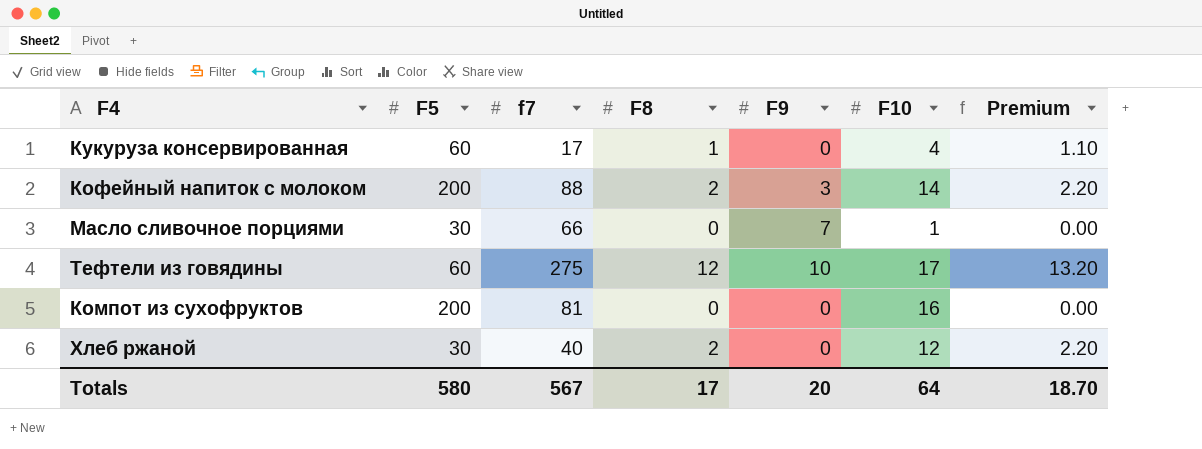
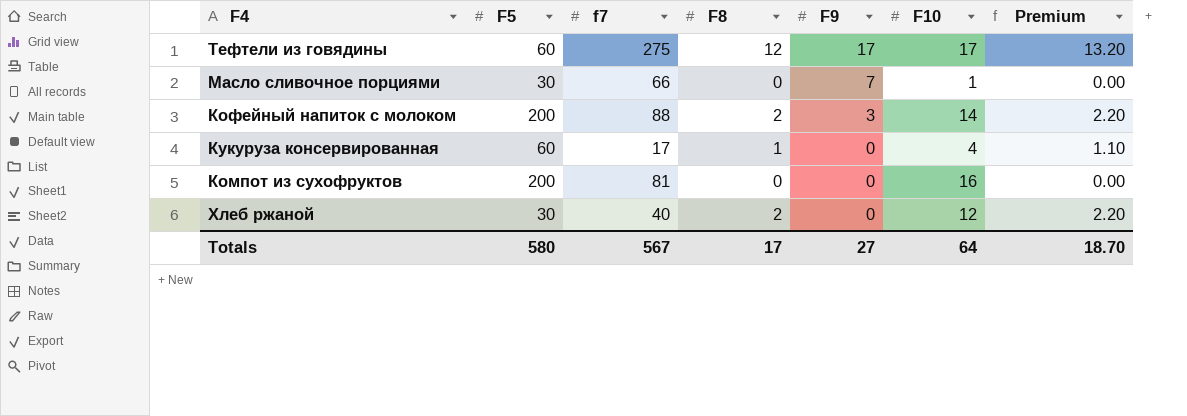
row order: none -> F9 descending
Тефтели из говядины | F9: 10 -> 17
Totals | F9: 20 -> 27

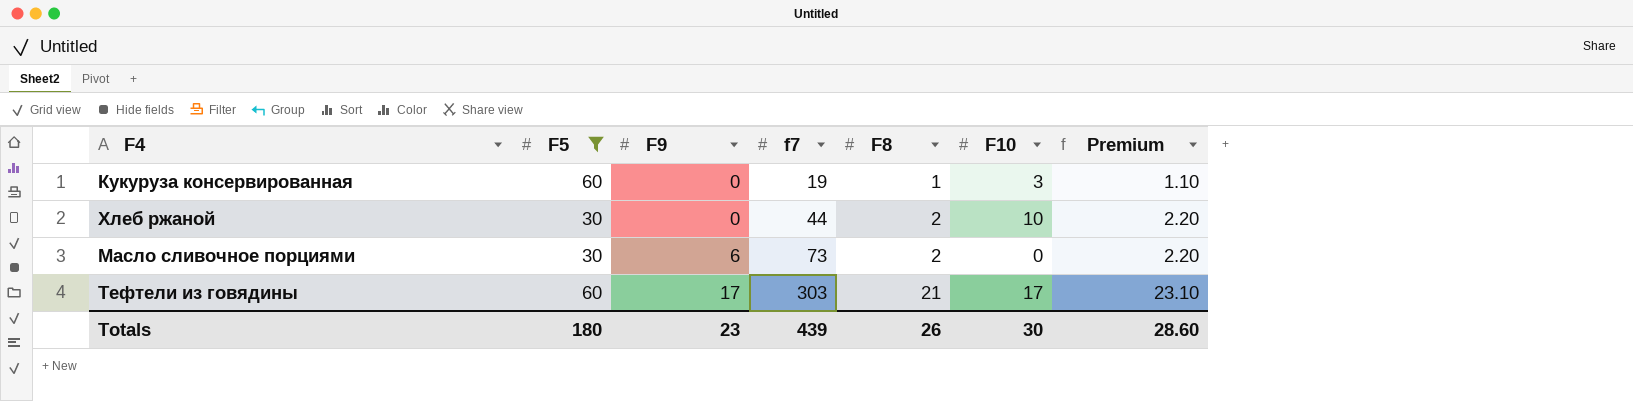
filter: none -> F5 != 200
row order: F9 descending -> F9 ascending
column F9 | position: 5 -> 3
Кукуруза консервированная | f7: 17 -> 19
Кукуруза консервированная | F10: 4 -> 3
Хлеб ржаной | f7: 40 -> 44
Хлеб ржаной | F10: 12 -> 10
Масло сливочное порциями | F9: 7 -> 6
Масло сливочное порциями | f7: 66 -> 73
Масло сливочное порциями | F8: 0 -> 2
Масло сливочное порциями | F10: 1 -> 0
Масло сливочное порциями | Premium: 0.00 -> 2.20
Тефтели из говядины | f7: 275 -> 303
Тефтели из говядины | F8: 12 -> 21
Тефтели из говядины | Premium: 13.20 -> 23.10
Totals | F5: 580 -> 180
Totals | F9: 27 -> 23
Totals | f7: 567 -> 439
Totals | F8: 17 -> 26
Totals | F10: 64 -> 30
Totals | Premium: 18.70 -> 28.60

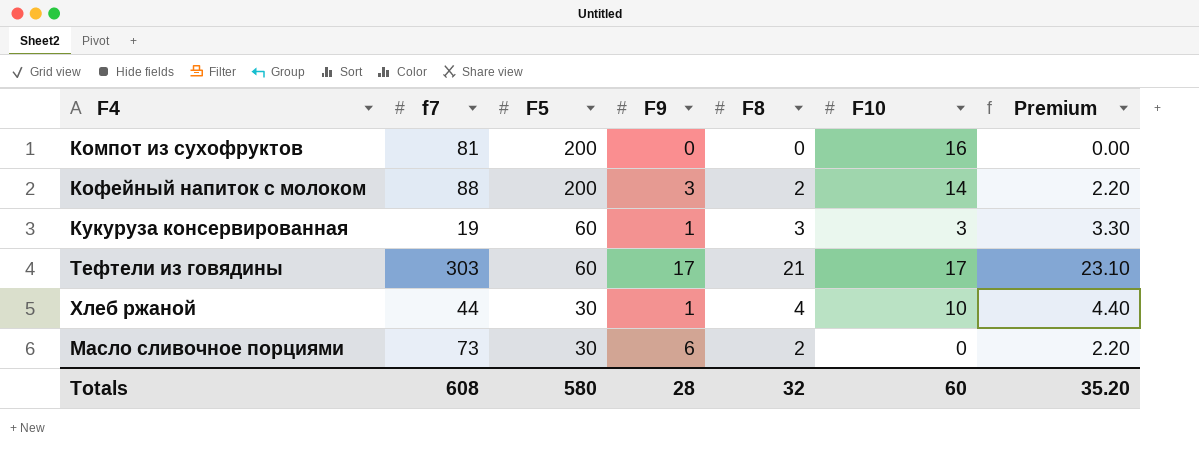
filter: F5 != 200 -> none
row order: F9 ascending -> F5 descending
column f7 | position: 4 -> 2
Кукуруза консервированная | F9: 0 -> 1
Кукуруза консервированная | F8: 1 -> 3
Кукуруза консервированная | Premium: 1.10 -> 3.30
Хлеб ржаной | F9: 0 -> 1
Хлеб ржаной | F8: 2 -> 4
Хлеб ржаной | Premium: 2.20 -> 4.40
Totals | f7: 439 -> 608
Totals | F5: 180 -> 580
Totals | F9: 23 -> 28
Totals | F8: 26 -> 32
Totals | F10: 30 -> 60
Totals | Premium: 28.60 -> 35.20

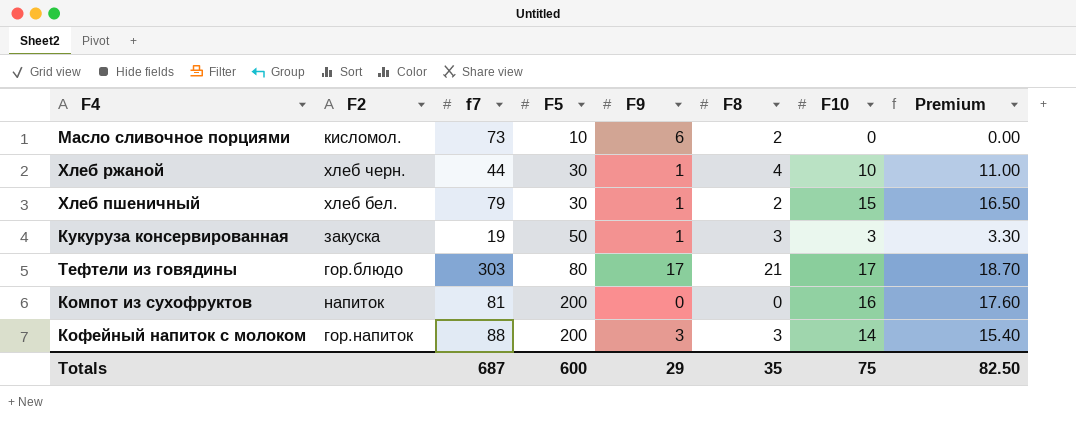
row order: F5 descending -> F5 ascending
column F2 | position: none -> 2
column Premium | formula: [F8] * 1.1 -> [F10] * 1.1
Масло сливочное порциями | F5: 30 -> 10
row Хлеб пшеничный: none -> хлеб бел. | 79 | 30 | 1 | 2 | 15 | 16.50
Кукуруза консервированная | F5: 60 -> 50
Тефтели из говядины | F5: 60 -> 80
Кофейный напиток с молоком | F8: 2 -> 3
Totals | f7: 608 -> 687
Totals | F5: 580 -> 600
Totals | F9: 28 -> 29
Totals | F8: 32 -> 35
Totals | F10: 60 -> 75
Totals | Premium: 35.20 -> 82.50

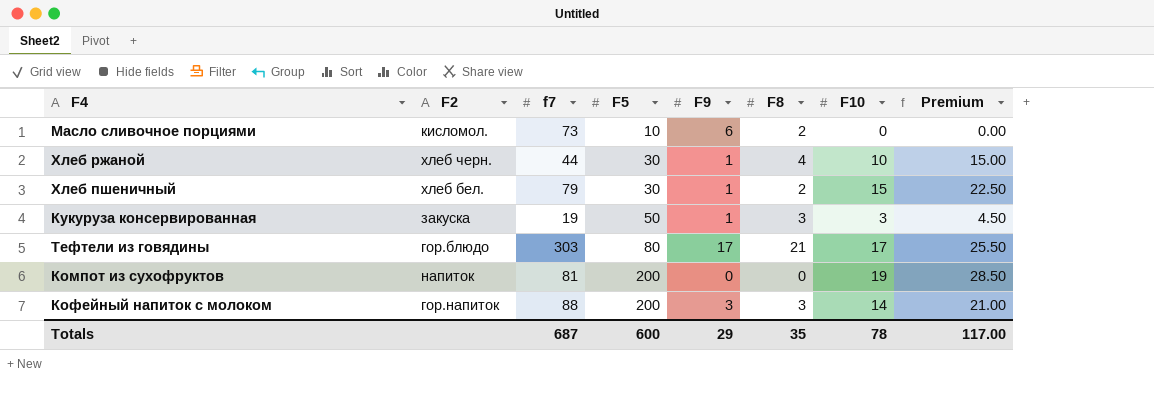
column Premium | formula: [F10] * 1.1 -> [F10] * 1.5
Компот из сухофруктов | F10: 16 -> 19
Totals | F10: 75 -> 78
Totals | Premium: 82.50 -> 117.00

